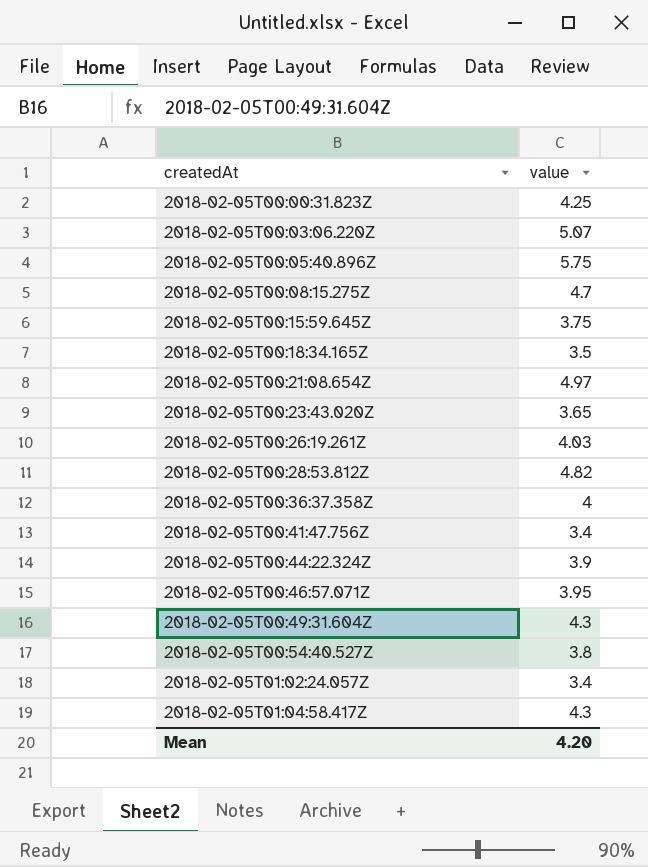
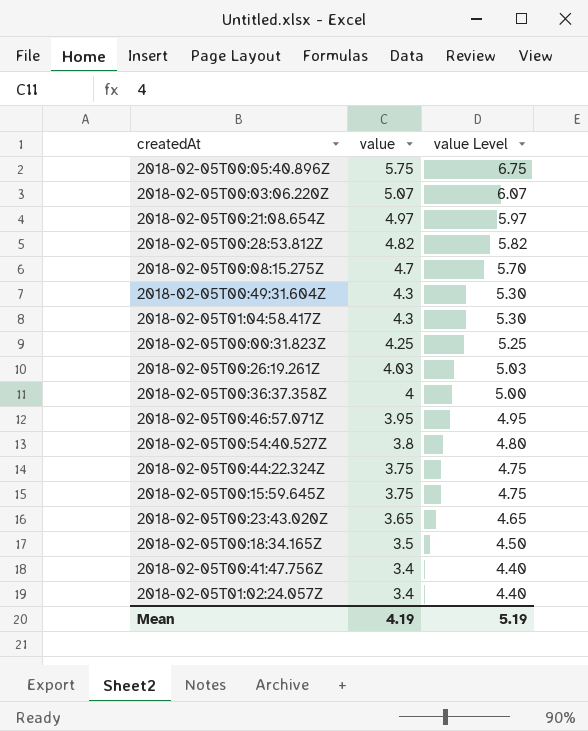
row order: createdAt ascending -> value descending
column value Level | formula: none -> [value] + 1
2018-02-05T00:44:22.324Z | value: 3.9 -> 3.75
Mean | value: 4.20 -> 4.19

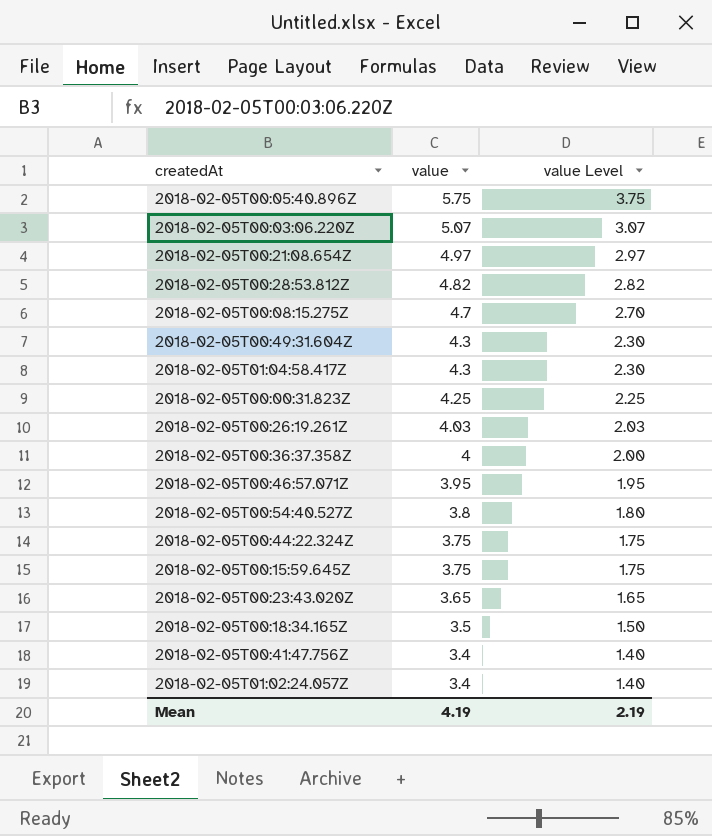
column value Level | formula: [value] + 1 -> [value] - 2
Mean | value Level: 5.19 -> 2.19

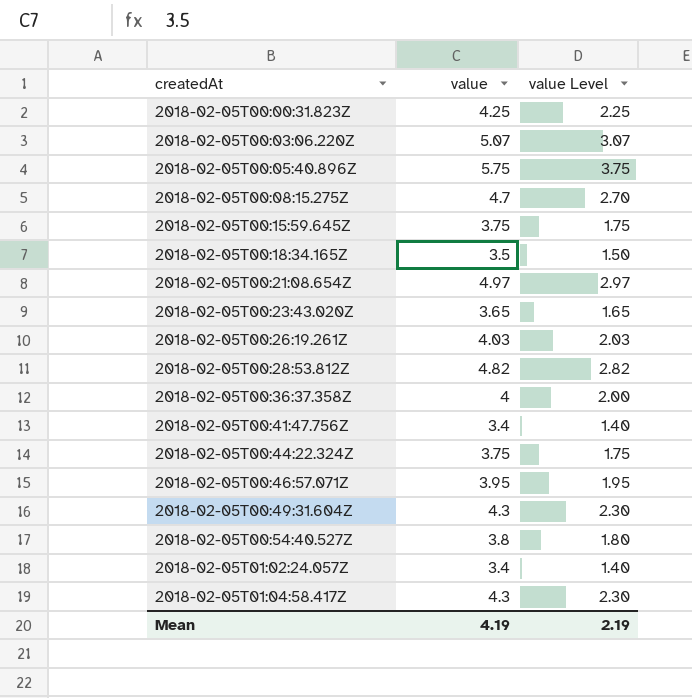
row order: value descending -> createdAt ascending

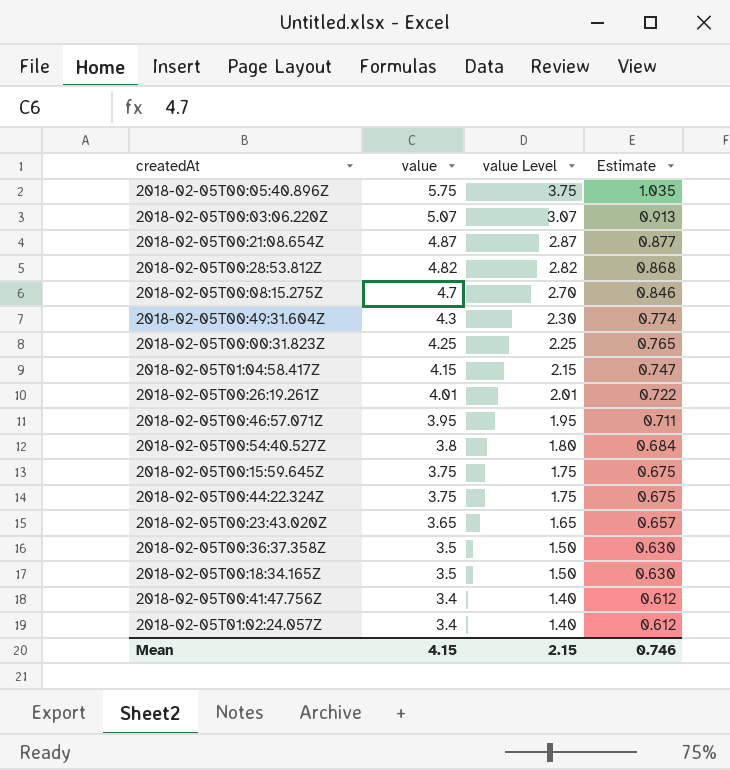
row order: createdAt ascending -> value descending
column Estimate | formula: none -> [value] * 0.18
2018-02-05T00:21:08.654Z | value: 4.97 -> 4.87
2018-02-05T00:21:08.654Z | value Level: 2.97 -> 2.87
2018-02-05T01:04:58.417Z | value: 4.3 -> 4.15
2018-02-05T01:04:58.417Z | value Level: 2.30 -> 2.15
2018-02-05T00:26:19.261Z | value: 4.03 -> 4.01
2018-02-05T00:26:19.261Z | value Level: 2.03 -> 2.01
2018-02-05T00:36:37.358Z | value: 4 -> 3.5
2018-02-05T00:36:37.358Z | value Level: 2.00 -> 1.50
Mean | value: 4.19 -> 4.15
Mean | value Level: 2.19 -> 2.15

